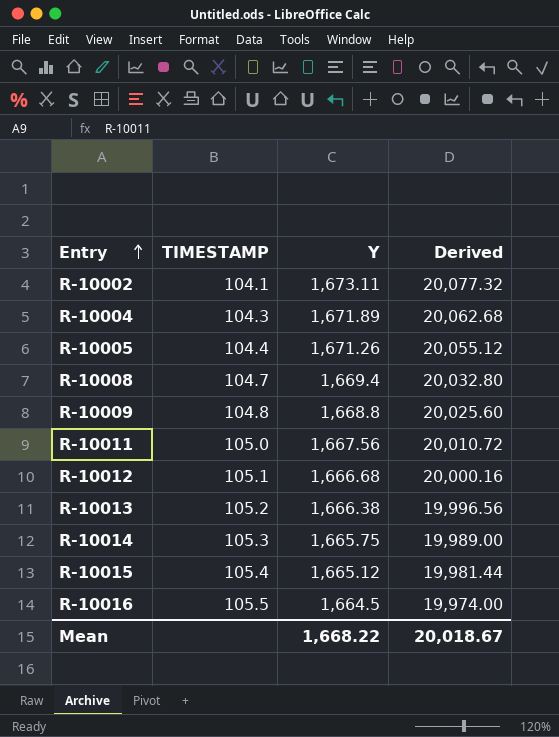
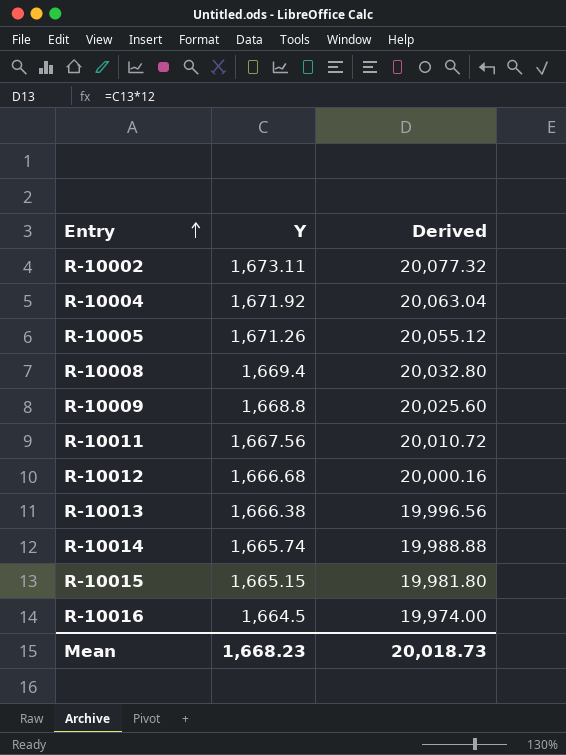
column TIMESTAMP | position: 2 -> none
R-10004 | Y: 1,671.89 -> 1,671.92
R-10004 | Derived: 20,062.68 -> 20,063.04
R-10014 | Y: 1,665.75 -> 1,665.74
R-10014 | Derived: 19,989.00 -> 19,988.88
R-10015 | Y: 1,665.12 -> 1,665.15
R-10015 | Derived: 19,981.44 -> 19,981.80
Mean | Y: 1,668.22 -> 1,668.23
Mean | Derived: 20,018.67 -> 20,018.73

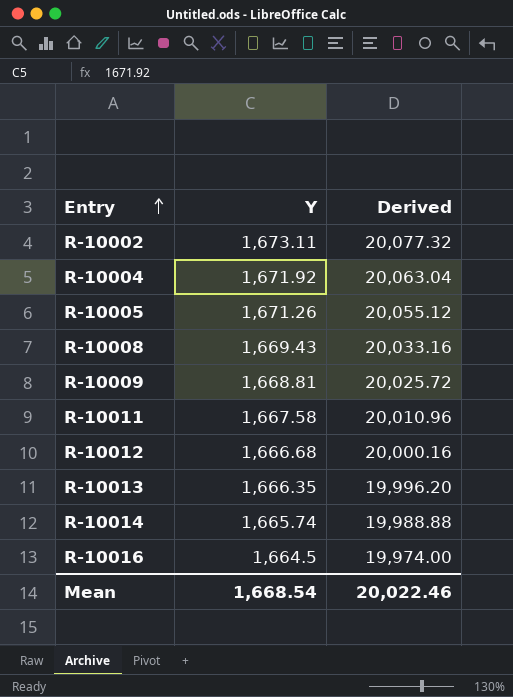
row R-10015: 1,665.15 | 19,981.80 -> none
R-10008 | Y: 1,669.4 -> 1,669.43
R-10008 | Derived: 20,032.80 -> 20,033.16
R-10009 | Y: 1,668.8 -> 1,668.81
R-10009 | Derived: 20,025.60 -> 20,025.72
R-10011 | Y: 1,667.56 -> 1,667.58
R-10011 | Derived: 20,010.72 -> 20,010.96
R-10013 | Y: 1,666.38 -> 1,666.35
R-10013 | Derived: 19,996.56 -> 19,996.20
Mean | Y: 1,668.23 -> 1,668.54
Mean | Derived: 20,018.73 -> 20,022.46

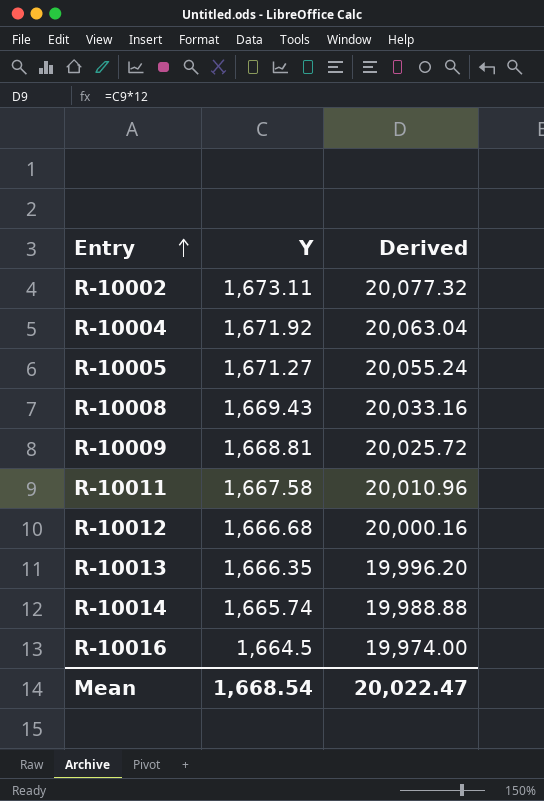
R-10005 | Y: 1,671.26 -> 1,671.27
R-10005 | Derived: 20,055.12 -> 20,055.24
Mean | Derived: 20,022.46 -> 20,022.47

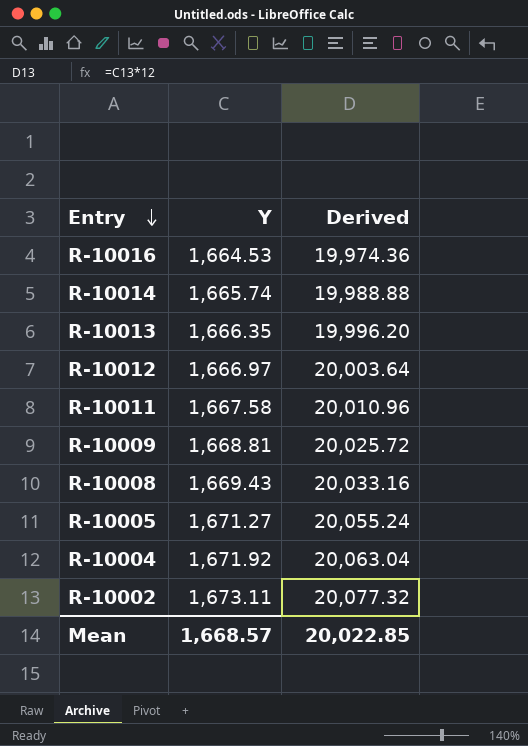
row order: Entry ascending -> Entry descending
R-10016 | Y: 1,664.5 -> 1,664.53
R-10016 | Derived: 19,974.00 -> 19,974.36
R-10012 | Y: 1,666.68 -> 1,666.97
R-10012 | Derived: 20,000.16 -> 20,003.64
Mean | Y: 1,668.54 -> 1,668.57
Mean | Derived: 20,022.47 -> 20,022.85

